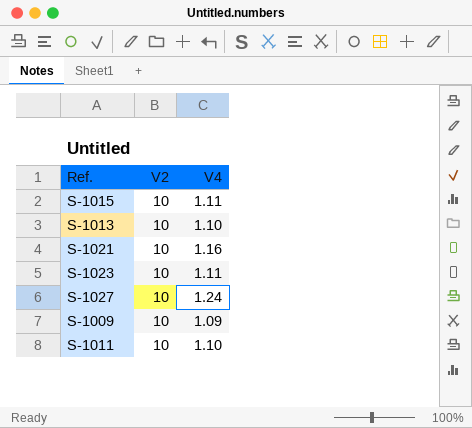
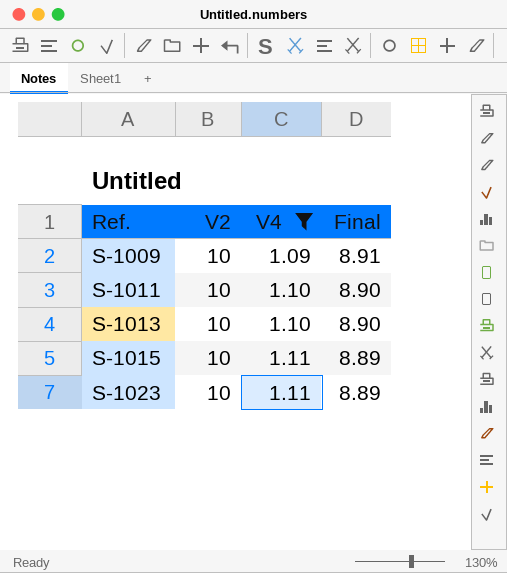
filter: none -> V4 <= 1.11
row order: none -> Ref. ascending
column Final | formula: none -> [V2] - [V4]

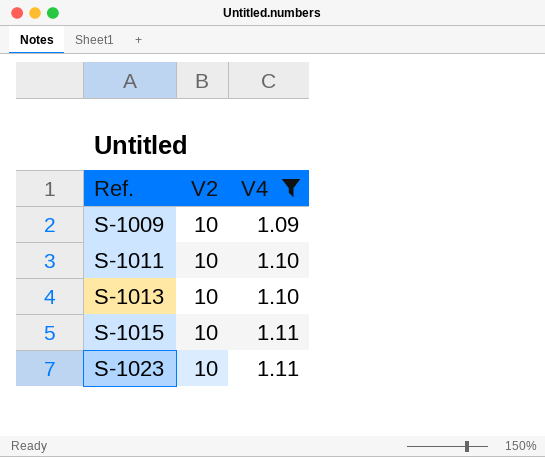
column Final | formula: [V2] - [V4] -> none

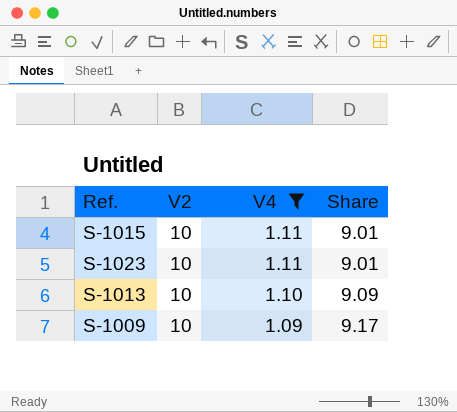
row order: Ref. ascending -> V4 descending
column Share | formula: none -> [V2] / [V4]
row S-1011: 10 | 1.10 -> none

